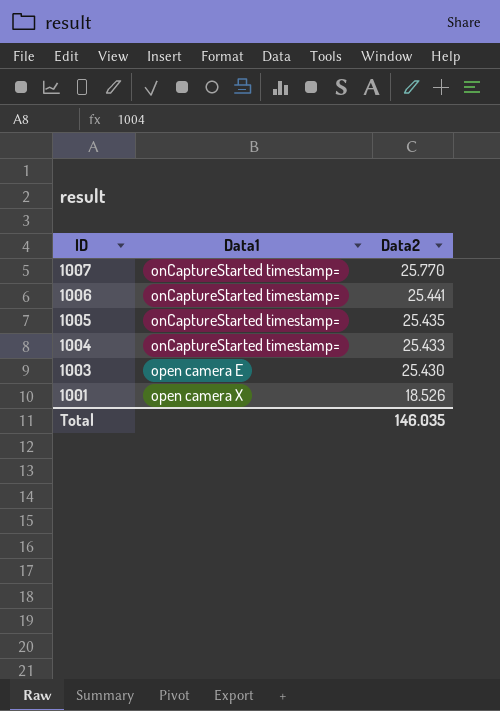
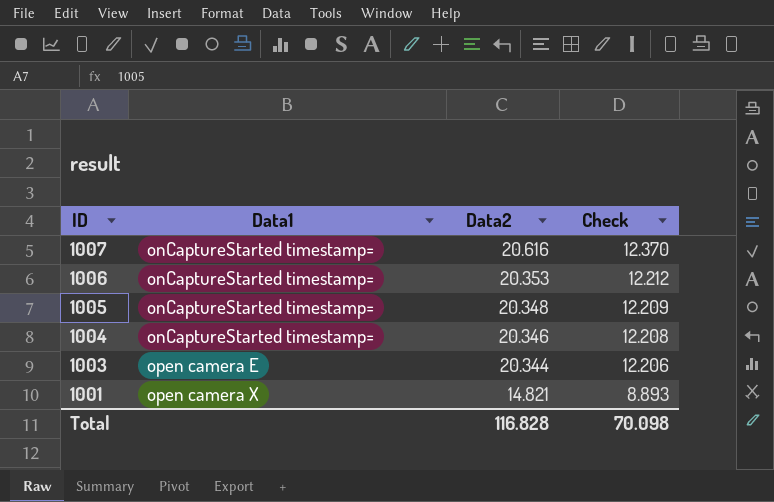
column Check | formula: none -> [Data2] * 0.6
1007 | Data2: 25.770 -> 20.616
1006 | Data2: 25.441 -> 20.353
1005 | Data2: 25.435 -> 20.348
1004 | Data2: 25.433 -> 20.346
1003 | Data2: 25.430 -> 20.344
1001 | Data2: 18.526 -> 14.821
Total | Data2: 146.035 -> 116.828

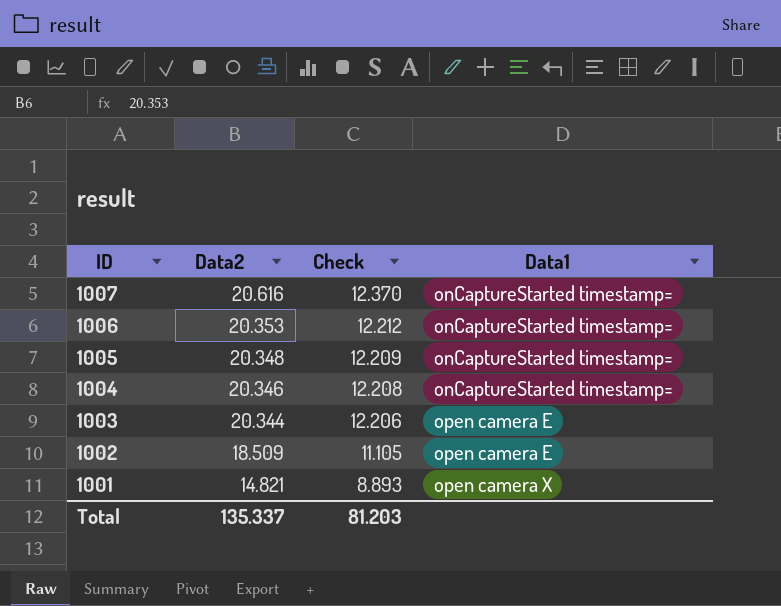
column Data1 | position: 2 -> 4
row 1002: none -> 18.509 | 11.105 | open camera E
Total | Data2: 116.828 -> 135.337
Total | Check: 70.098 -> 81.203

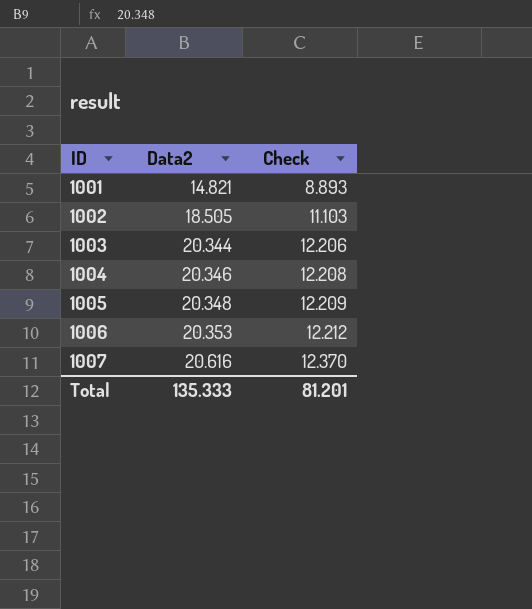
row order: ID descending -> ID ascending
column Data1 | position: 4 -> none
1002 | Data2: 18.509 -> 18.505
1002 | Check: 11.105 -> 11.103
Total | Data2: 135.337 -> 135.333
Total | Check: 81.203 -> 81.201

